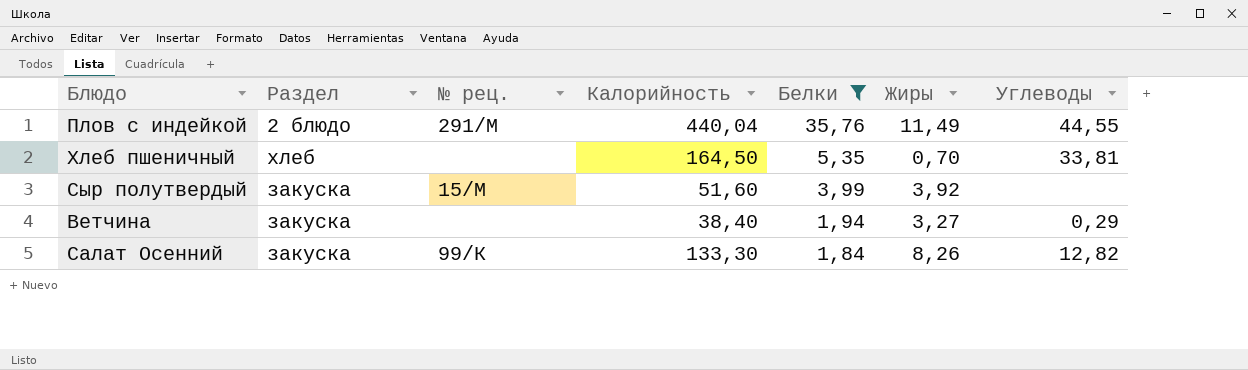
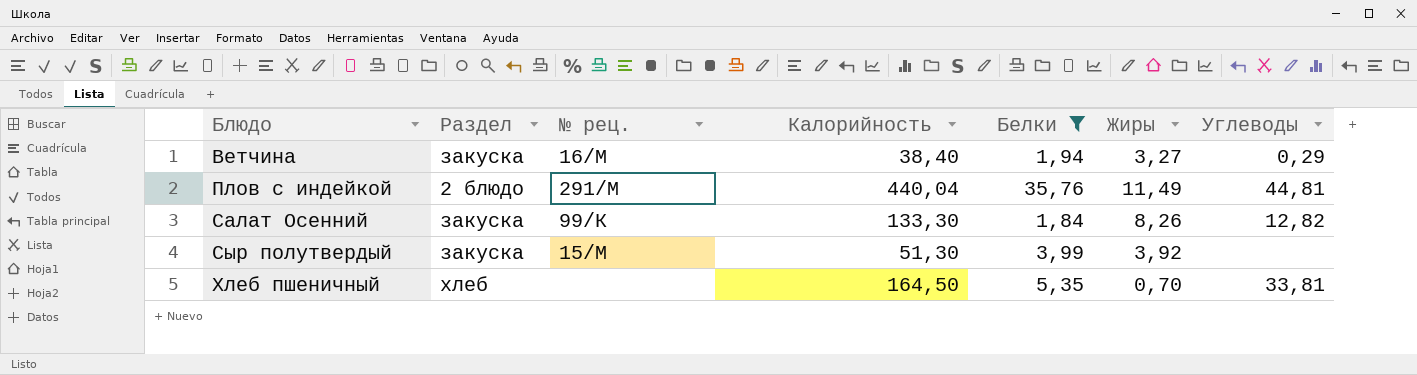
row order: Белки descending -> Блюдо ascending
Ветчина | № рец.: none -> 16/М
Плов с индейкой | Углеводы: 44,55 -> 44,81
Сыр полутвердый | Калорийность: 51,60 -> 51,30

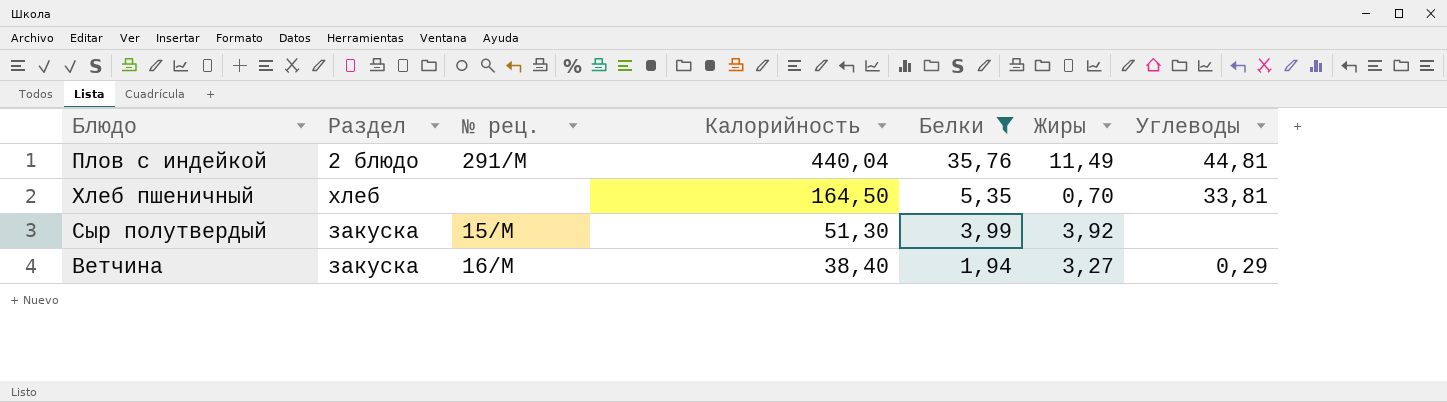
row order: Блюдо ascending -> Калорийность descending
row Салат Осенний: закуска | 99/К | 133,30 | 1,84 | 8,26 | 12,82 -> none

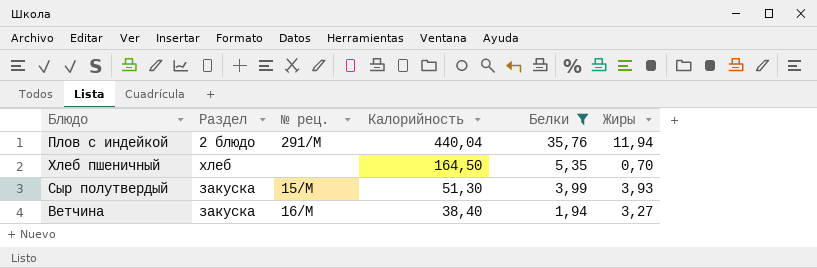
column Углеводы | position: 7 -> none
Плов с индейкой | Жиры: 11,49 -> 11,94
Сыр полутвердый | Жиры: 3,92 -> 3,93

